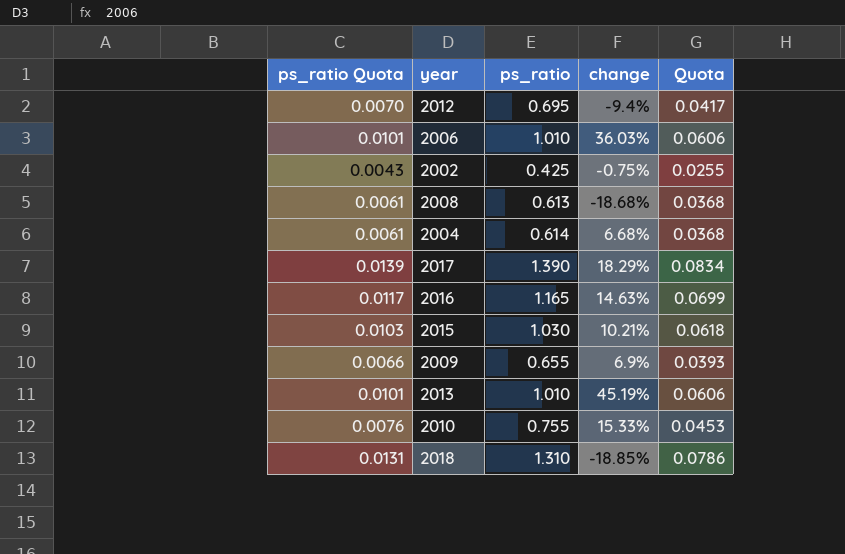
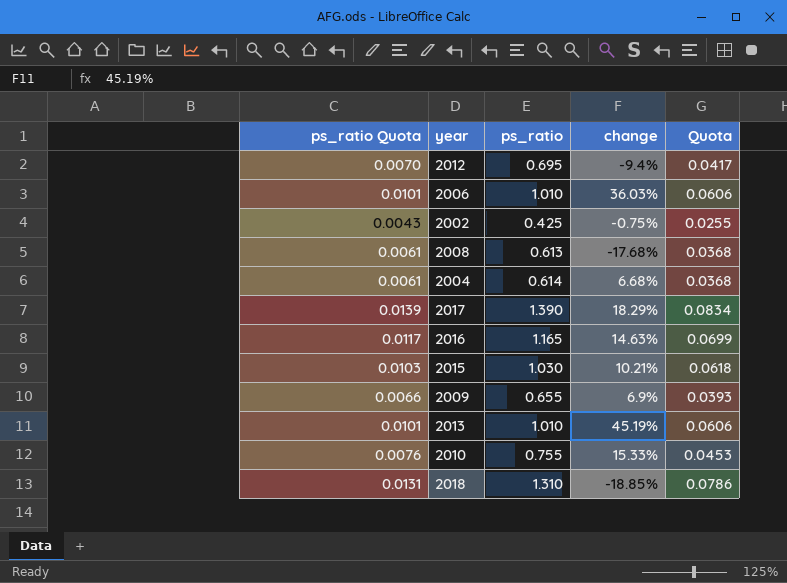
2008 | change: -18.68% -> -17.68%

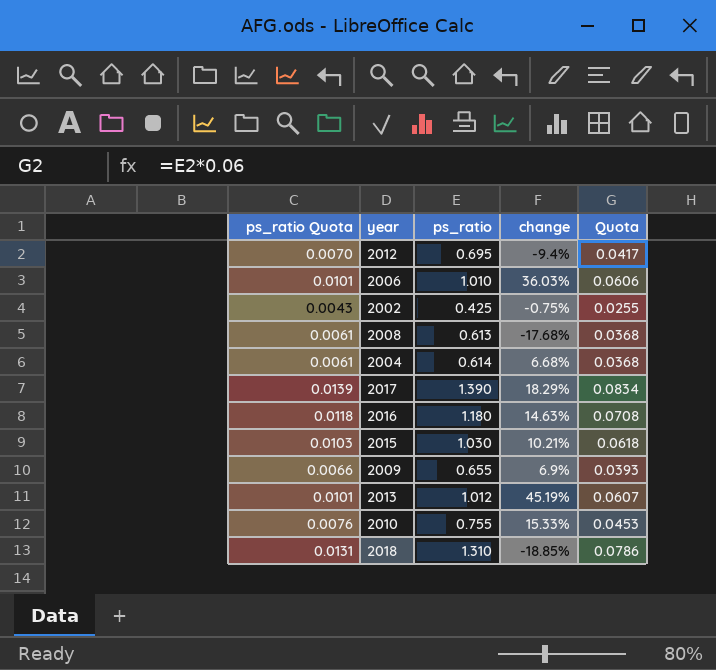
2016 | ps_ratio Quota: 0.0117 -> 0.0118
2016 | ps_ratio: 1.165 -> 1.180
2016 | Quota: 0.0699 -> 0.0708
2013 | ps_ratio: 1.010 -> 1.012
2013 | Quota: 0.0606 -> 0.0607

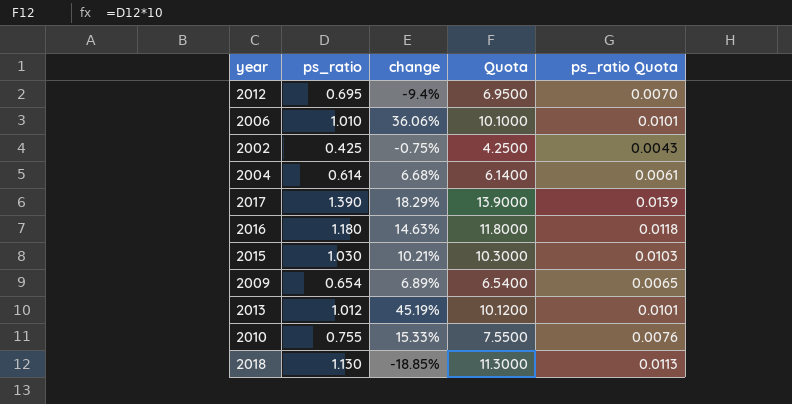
column Quota | formula: [ps_ratio] * 0.06 -> [ps_ratio] * 10
column ps_ratio Quota | position: 1 -> 5
row 2008: 0.0061 | 0.613 | -17.68% | 0.0368 -> none
2006 | change: 36.03% -> 36.06%
2009 | ps_ratio: 0.655 -> 0.654
2009 | change: 6.9% -> 6.89%
2009 | ps_ratio Quota: 0.0066 -> 0.0065
2018 | ps_ratio: 1.310 -> 1.130
2018 | ps_ratio Quota: 0.0131 -> 0.0113

